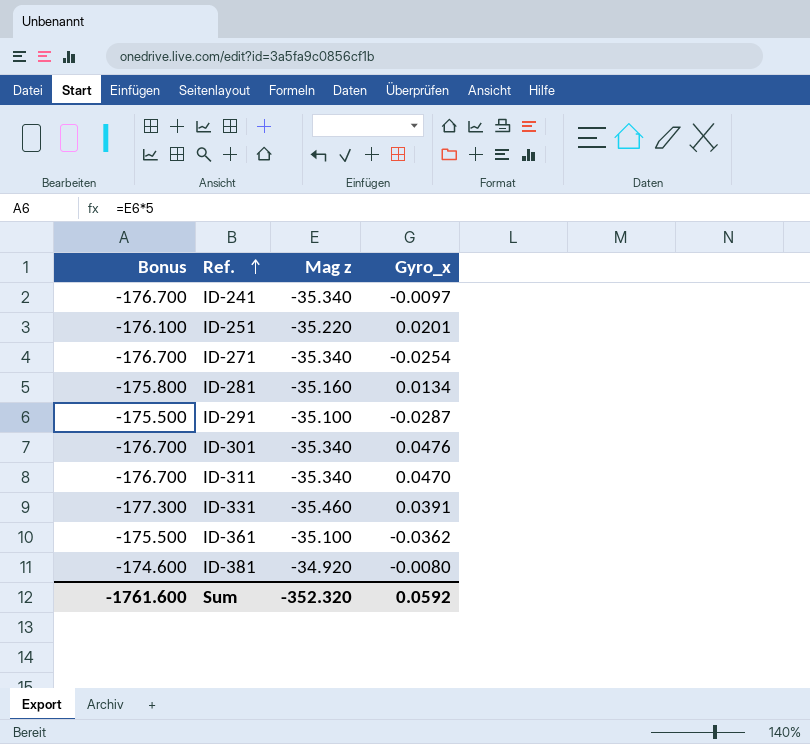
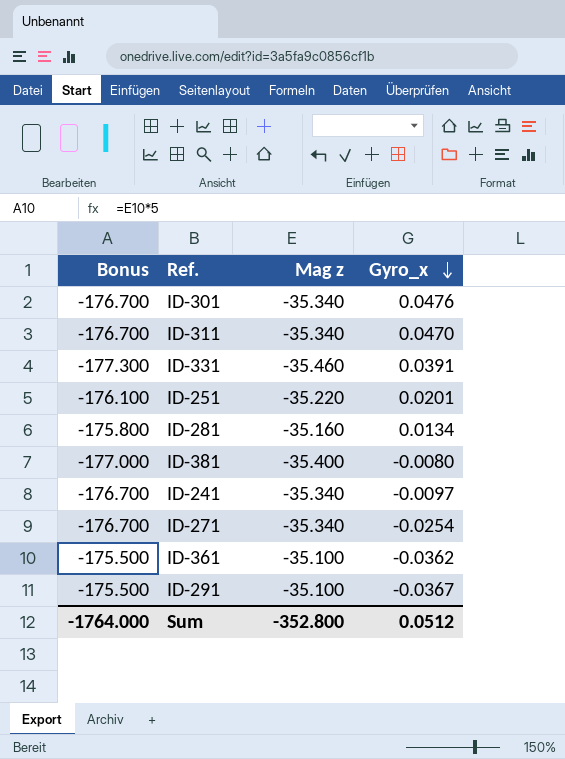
row order: Ref. ascending -> Gyro_x descending
ID-381 | Bonus: -174.600 -> -177.000
ID-381 | Mag z: -34.920 -> -35.400
ID-291 | Gyro_x: -0.0287 -> -0.0367
Sum | Bonus: -1761.600 -> -1764.000
Sum | Mag z: -352.320 -> -352.800
Sum | Gyro_x: 0.0592 -> 0.0512

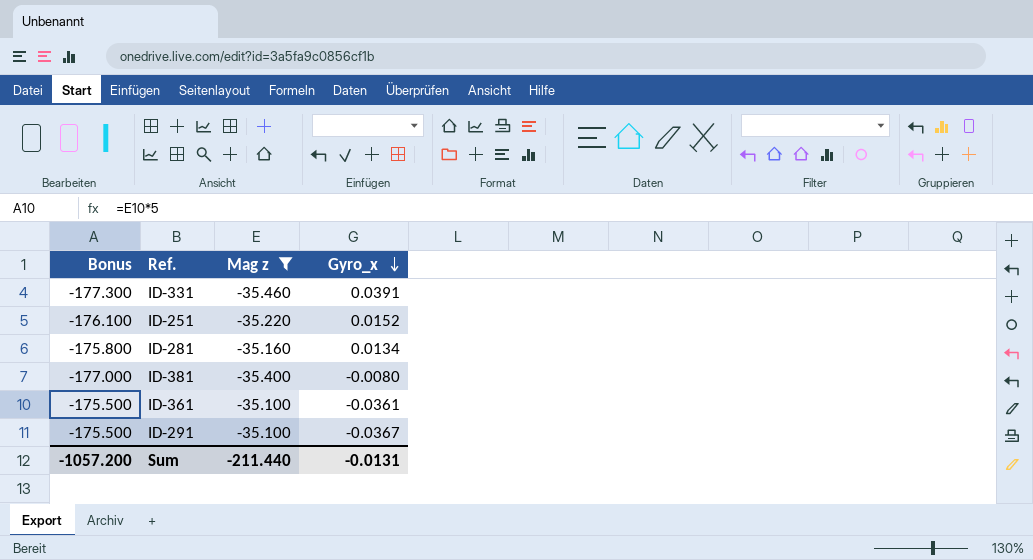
filter: none -> Mag z != -35.340
ID-251 | Gyro_x: 0.0201 -> 0.0152
ID-361 | Gyro_x: -0.0362 -> -0.0361
Sum | Bonus: -1764.000 -> -1057.200
Sum | Mag z: -352.800 -> -211.440
Sum | Gyro_x: 0.0512 -> -0.0131

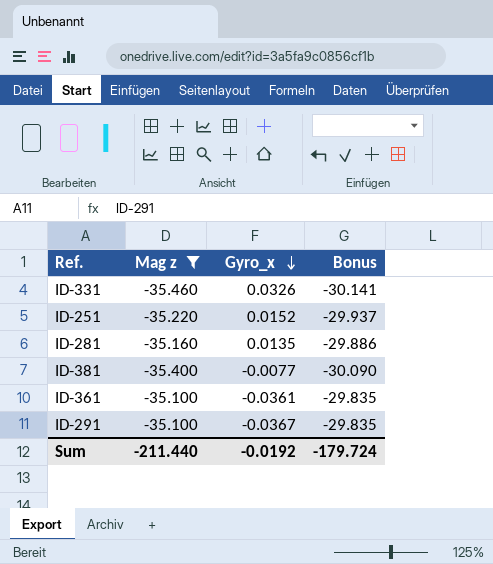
column Bonus | formula: [Mag z] * 5 -> [Mag z] * 0.85
column Bonus | position: 1 -> 4
ID-331 | Gyro_x: 0.0391 -> 0.0326
ID-281 | Gyro_x: 0.0134 -> 0.0135
ID-381 | Gyro_x: -0.0080 -> -0.0077
Sum | Gyro_x: -0.0131 -> -0.0192
Sum | Bonus: -1057.200 -> -179.724

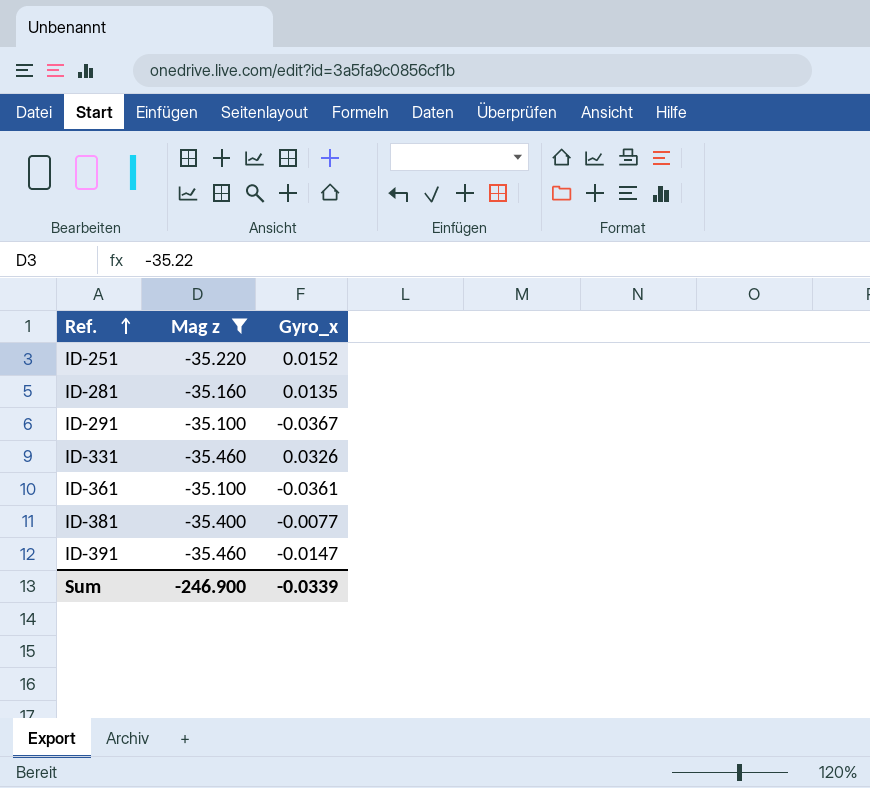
row order: Gyro_x descending -> Ref. ascending
column Bonus | formula: [Mag z] * 0.85 -> none
row ID-391: none -> -35.460 | -0.0147
Sum | Mag z: -211.440 -> -246.900
Sum | Gyro_x: -0.0192 -> -0.0339

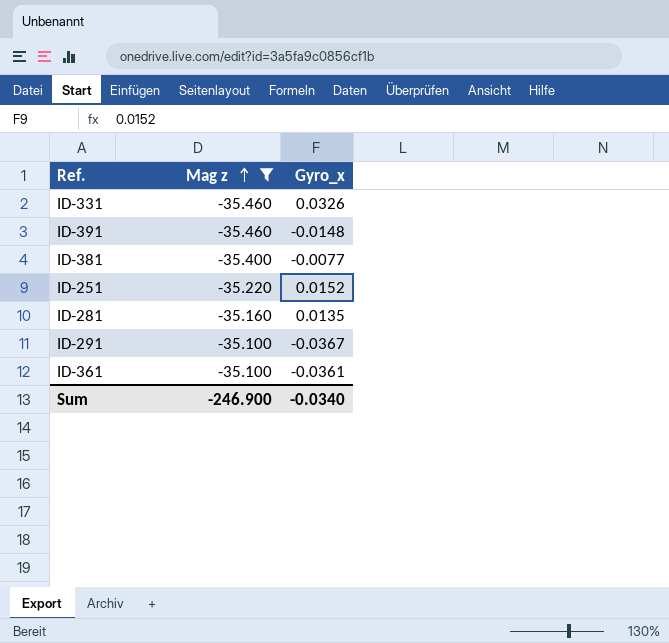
row order: Ref. ascending -> Mag z ascending
ID-391 | Gyro_x: -0.0147 -> -0.0148
Sum | Gyro_x: -0.0339 -> -0.0340

